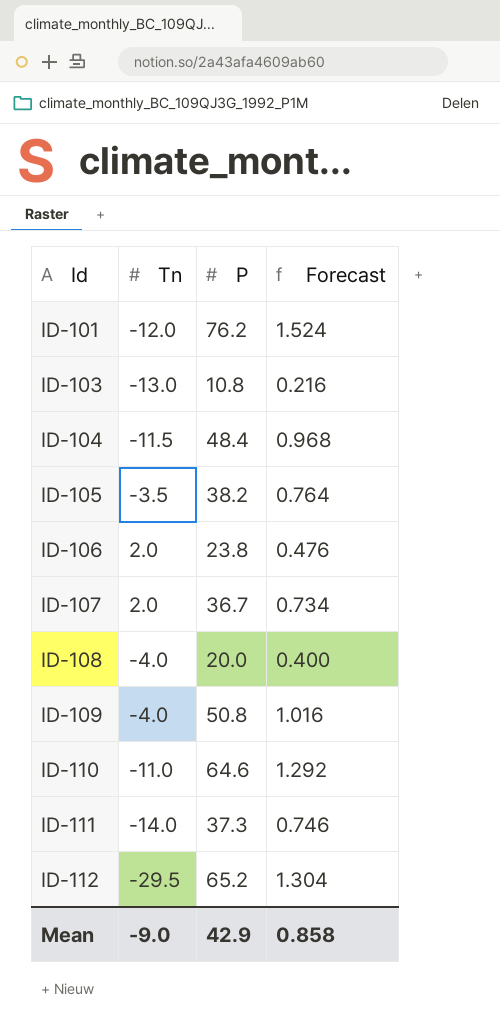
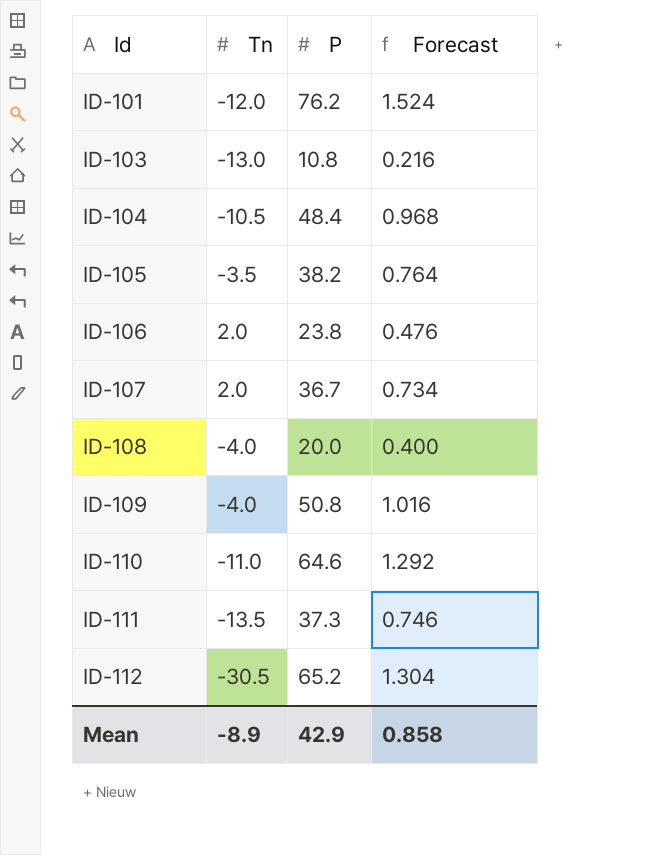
ID-104 | Tn: -11.5 -> -10.5
ID-111 | Tn: -14.0 -> -13.5
ID-112 | Tn: -29.5 -> -30.5
Mean | Tn: -9.0 -> -8.9

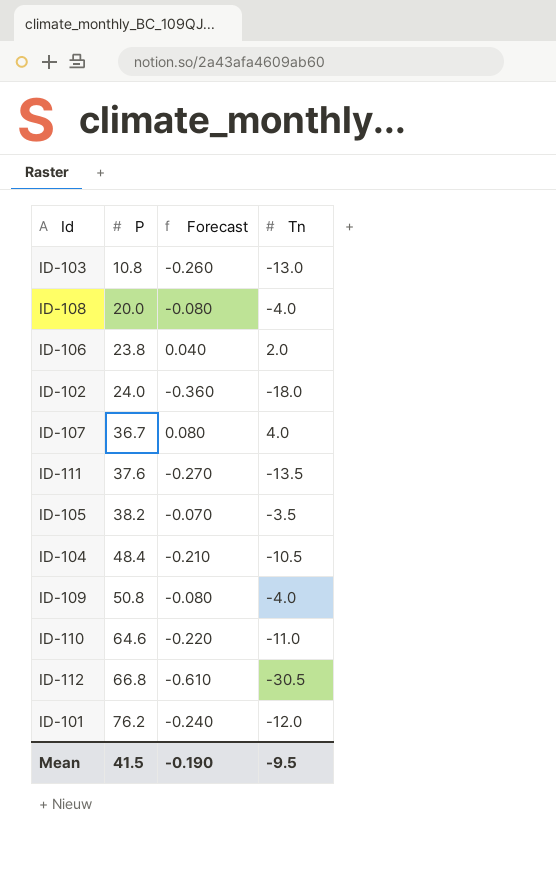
row order: Id ascending -> P ascending
column Forecast | formula: [P] * 0.02 -> [Tn] * 0.02
column Tn | position: 2 -> 4
row ID-102: none -> 24.0 | -0.360 | -18.0
ID-107 | Tn: 2.0 -> 4.0
ID-111 | P: 37.3 -> 37.6
ID-112 | P: 65.2 -> 66.8
Mean | P: 42.9 -> 41.5
Mean | Forecast: 0.858 -> -0.190
Mean | Tn: -8.9 -> -9.5

